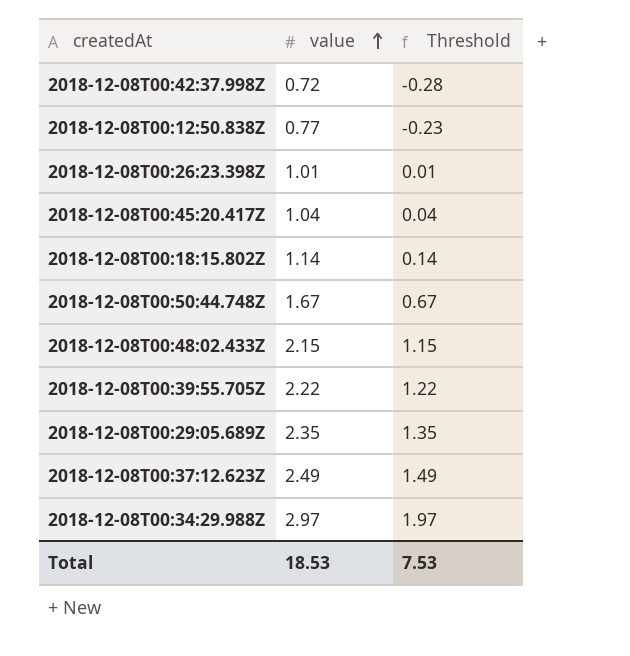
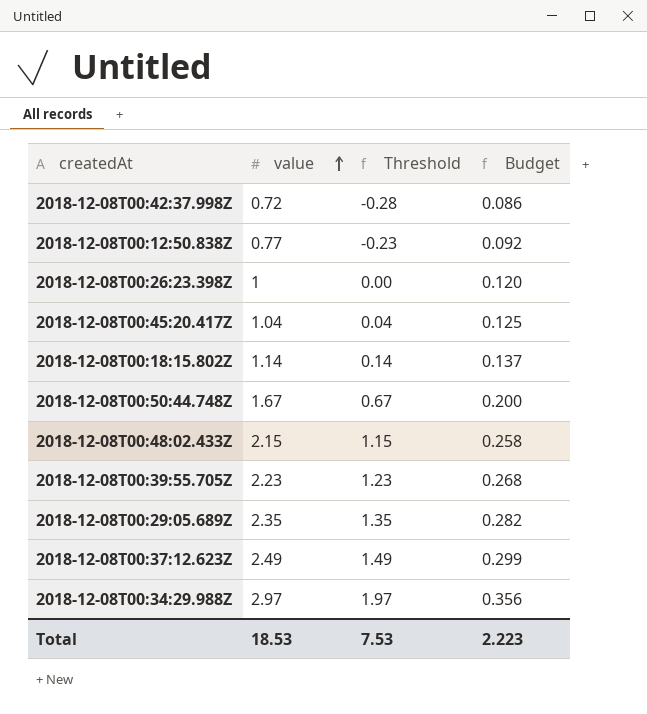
column Budget | formula: none -> [value] * 0.12
2018-12-08T00:26:23.398Z | value: 1.01 -> 1
2018-12-08T00:26:23.398Z | Threshold: 0.01 -> 0.00
2018-12-08T00:39:55.705Z | value: 2.22 -> 2.23
2018-12-08T00:39:55.705Z | Threshold: 1.22 -> 1.23

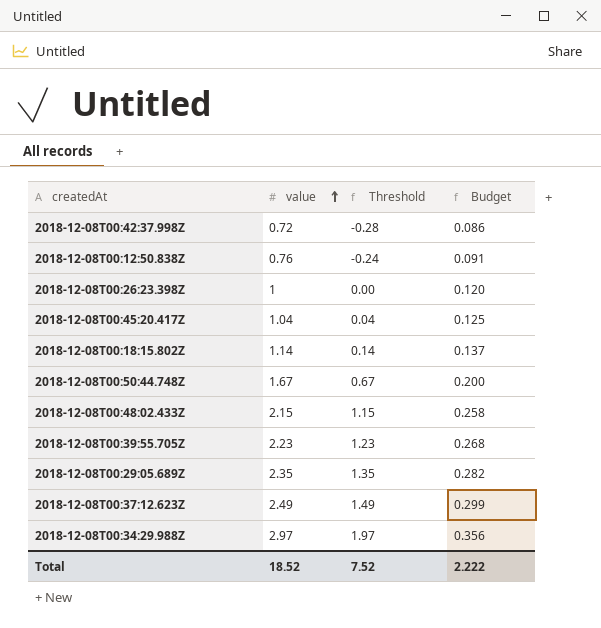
2018-12-08T00:12:50.838Z | value: 0.77 -> 0.76
2018-12-08T00:12:50.838Z | Threshold: -0.23 -> -0.24
2018-12-08T00:12:50.838Z | Budget: 0.092 -> 0.091
Total | value: 18.53 -> 18.52
Total | Threshold: 7.53 -> 7.52
Total | Budget: 2.223 -> 2.222

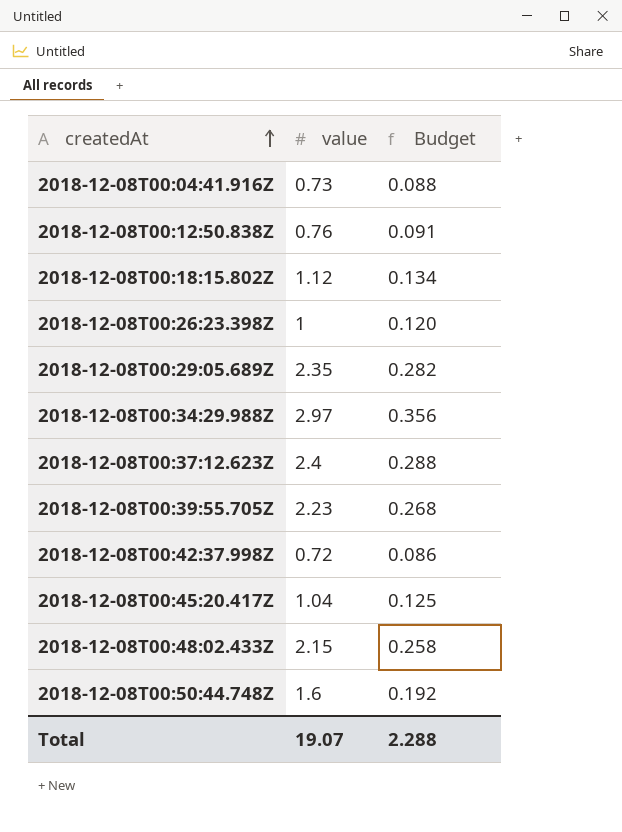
row order: value ascending -> createdAt ascending
column Threshold | formula: [value] - 1 -> none
row 2018-12-08T00:04:41.916Z: none -> 0.73 | 0.088
2018-12-08T00:18:15.802Z | value: 1.14 -> 1.12
2018-12-08T00:18:15.802Z | Budget: 0.137 -> 0.134
2018-12-08T00:37:12.623Z | value: 2.49 -> 2.4
2018-12-08T00:37:12.623Z | Budget: 0.299 -> 0.288
2018-12-08T00:50:44.748Z | value: 1.67 -> 1.6
2018-12-08T00:50:44.748Z | Budget: 0.200 -> 0.192
Total | value: 18.52 -> 19.07
Total | Budget: 2.222 -> 2.288

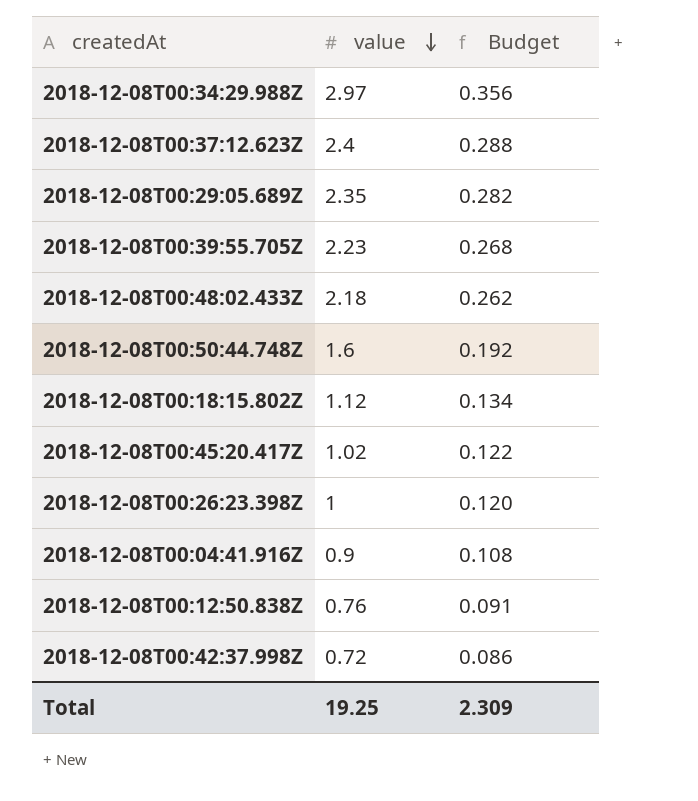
row order: createdAt ascending -> value descending
2018-12-08T00:48:02.433Z | value: 2.15 -> 2.18
2018-12-08T00:48:02.433Z | Budget: 0.258 -> 0.262
2018-12-08T00:45:20.417Z | value: 1.04 -> 1.02
2018-12-08T00:45:20.417Z | Budget: 0.125 -> 0.122
2018-12-08T00:04:41.916Z | value: 0.73 -> 0.9
2018-12-08T00:04:41.916Z | Budget: 0.088 -> 0.108
Total | value: 19.07 -> 19.25
Total | Budget: 2.288 -> 2.309

